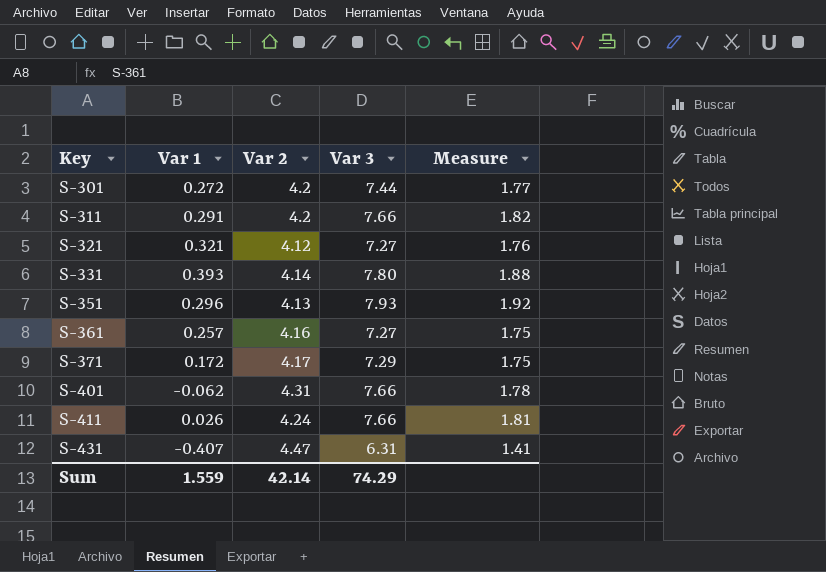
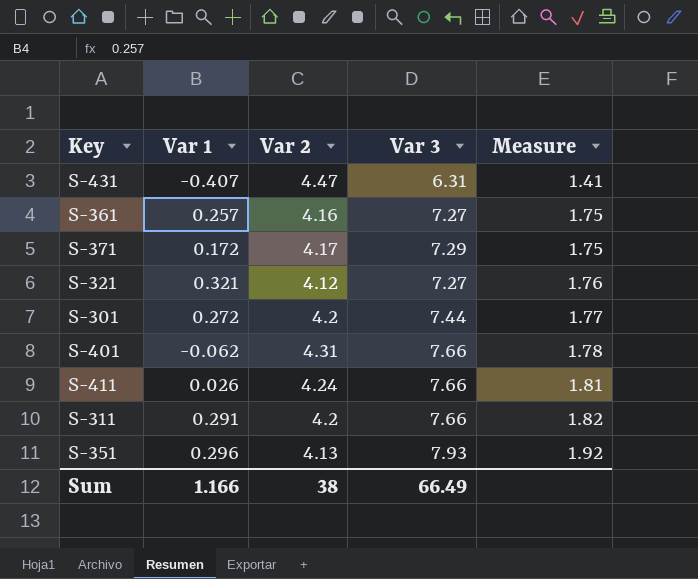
row order: Key ascending -> Measure ascending
row S-331: 0.393 | 4.14 | 7.80 | 1.88 -> none
Sum | Var 1: 1.559 -> 1.166
Sum | Var 2: 42.14 -> 38
Sum | Var 3: 74.29 -> 66.49

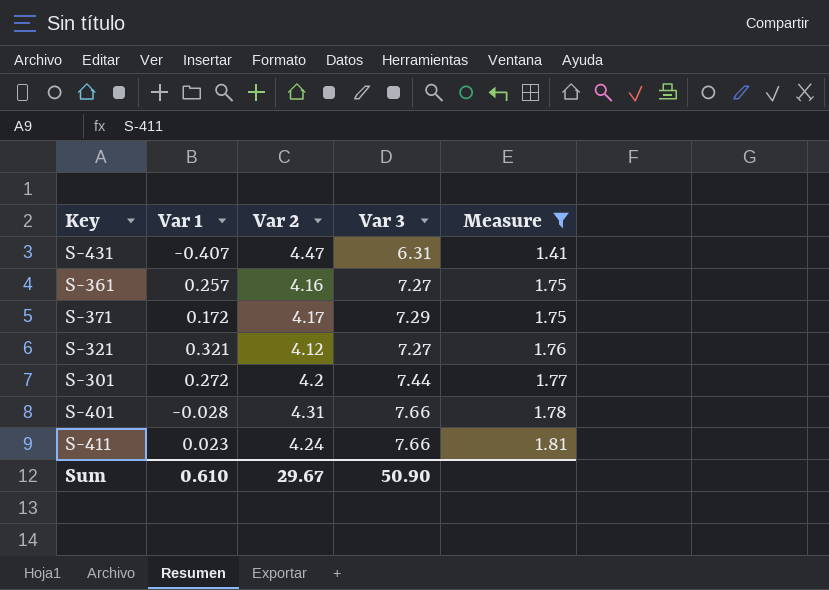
filter: none -> Measure <= 1.81
S-401 | Var 1: -0.062 -> -0.028
S-411 | Var 1: 0.026 -> 0.023
Sum | Var 1: 1.166 -> 0.610
Sum | Var 2: 38 -> 29.67
Sum | Var 3: 66.49 -> 50.90

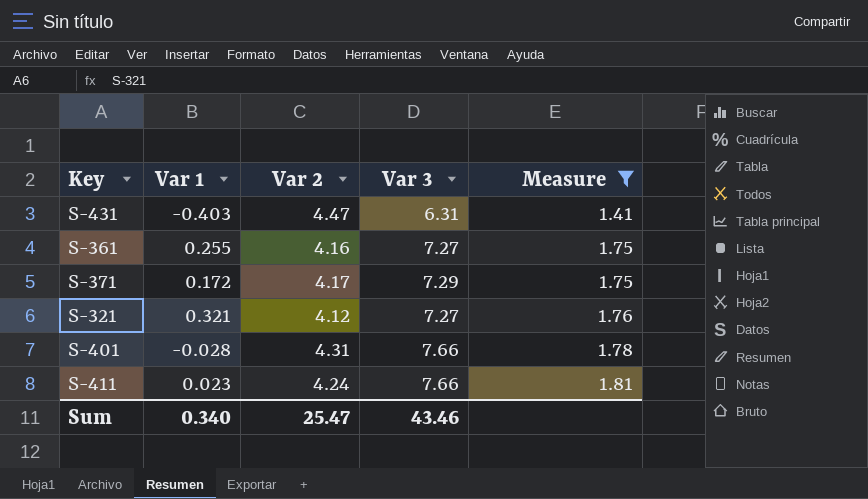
row S-301: 0.272 | 4.2 | 7.44 | 1.77 -> none
S-431 | Var 1: -0.407 -> -0.403
S-361 | Var 1: 0.257 -> 0.255
Sum | Var 1: 0.610 -> 0.340
Sum | Var 2: 29.67 -> 25.47
Sum | Var 3: 50.90 -> 43.46

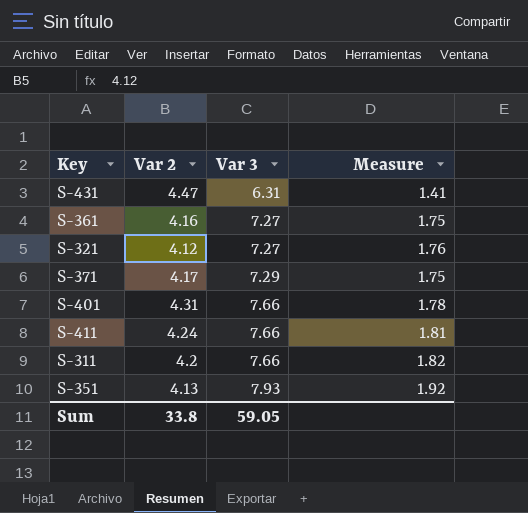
filter: Measure <= 1.81 -> none
row order: Measure ascending -> Var 3 ascending
column Var 1 | position: 2 -> none
Sum | Var 2: 25.47 -> 33.8
Sum | Var 3: 43.46 -> 59.05

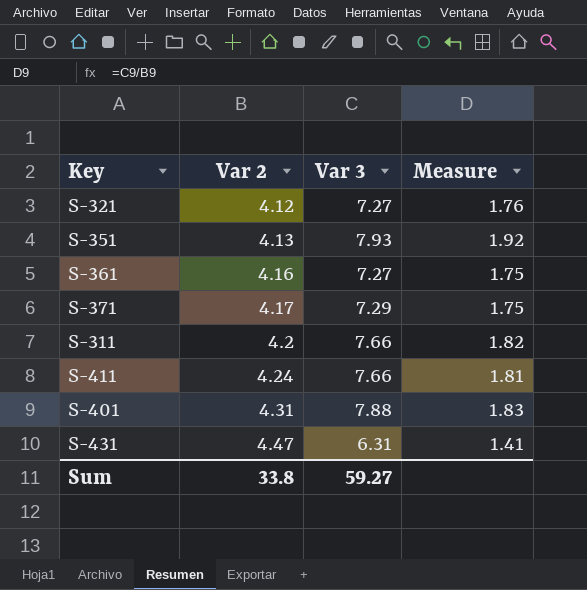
row order: Var 3 ascending -> Var 2 ascending
S-401 | Var 3: 7.66 -> 7.88
S-401 | Measure: 1.78 -> 1.83
Sum | Var 3: 59.05 -> 59.27

